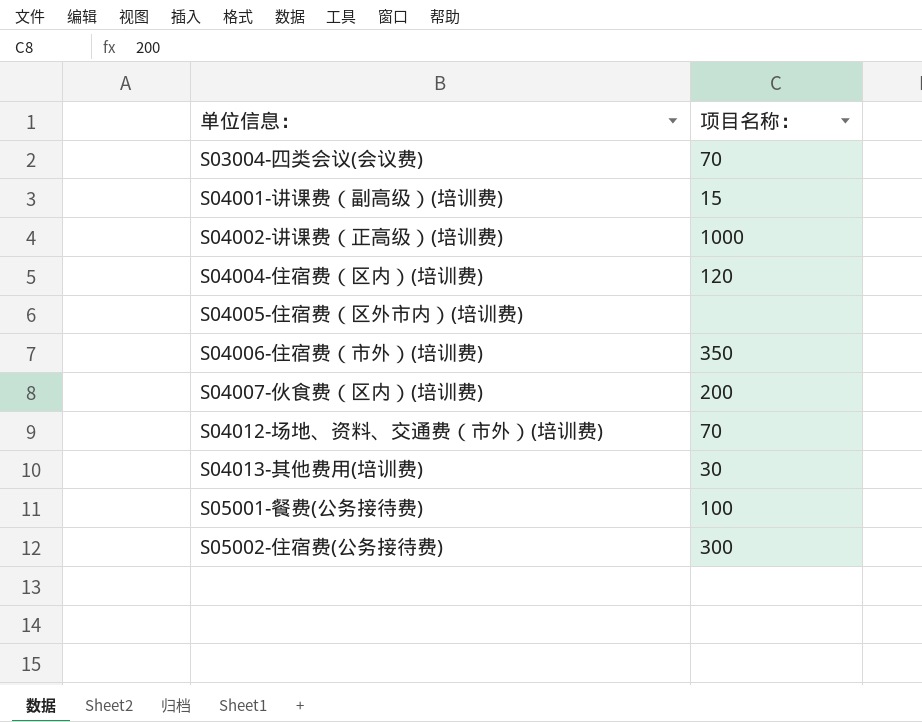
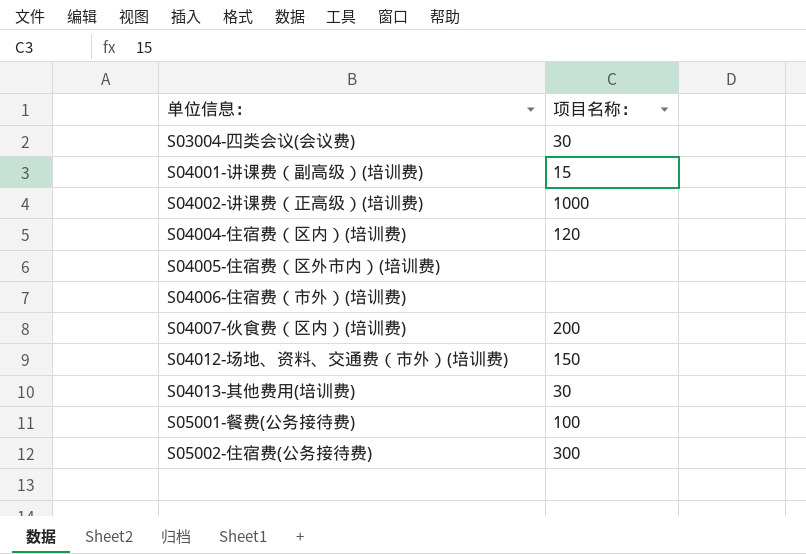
S03004-四类会议(会议费) | 项目名称：: 70 -> 30
S04006-住宿费（市外）(培训费) | 项目名称：: 350 -> none
S04012-场地、资料、交通费（市外）(培训费) | 项目名称：: 70 -> 150

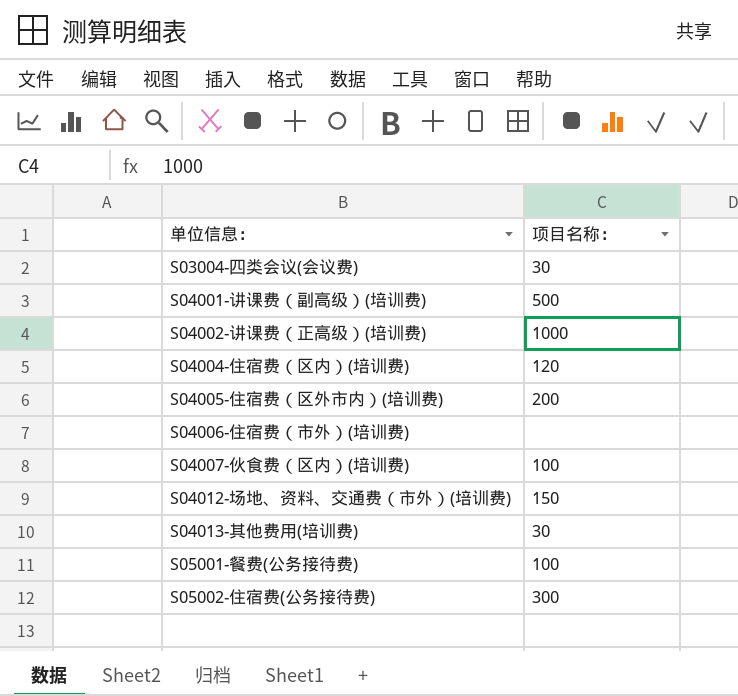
S04001-讲课费（副高级）(培训费) | 项目名称：: 15 -> 500
S04005-住宿费（区外市内）(培训费) | 项目名称：: none -> 200
S04007-伙食费（区内）(培训费) | 项目名称：: 200 -> 100

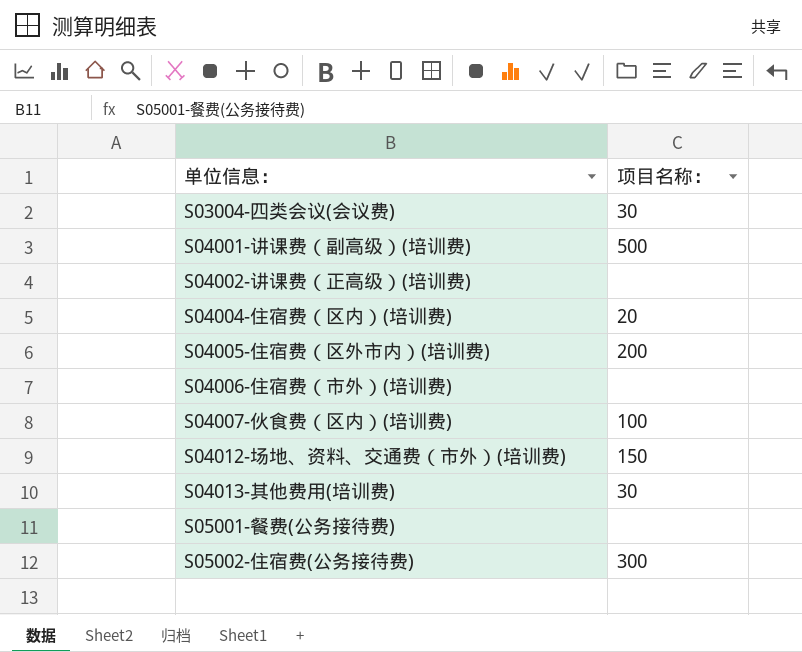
S04002-讲课费（正高级）(培训费) | 项目名称：: 1000 -> none
S04004-住宿费（区内）(培训费) | 项目名称：: 120 -> 20
S05001-餐费(公务接待费) | 项目名称：: 100 -> none

